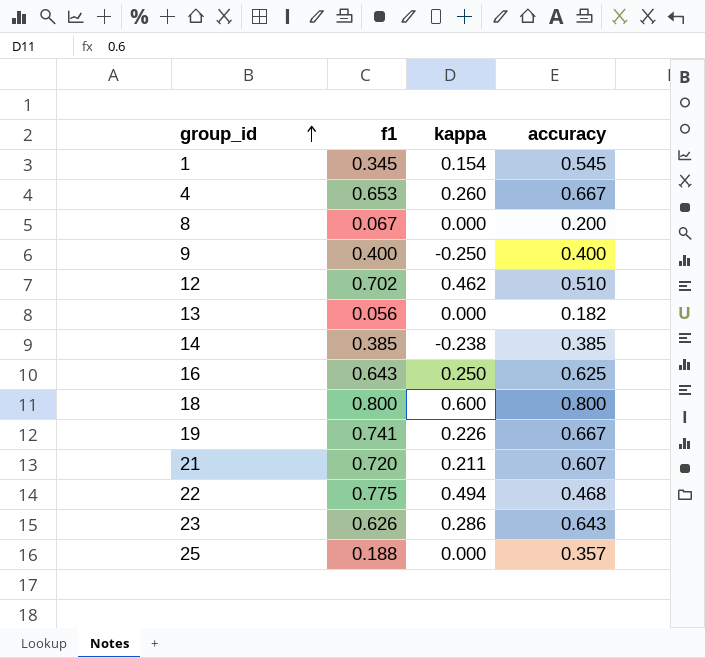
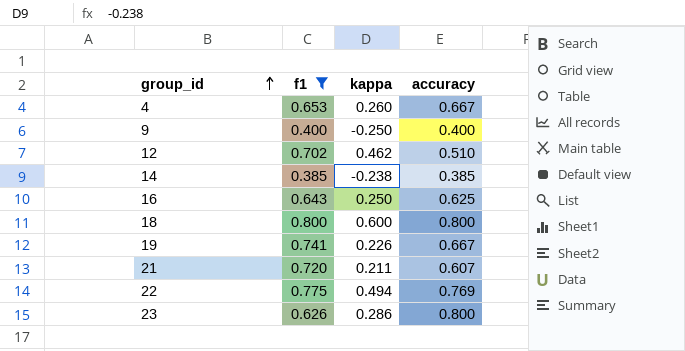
filter: none -> f1 >= 0.385
22 | accuracy: 0.468 -> 0.769
23 | accuracy: 0.643 -> 0.800

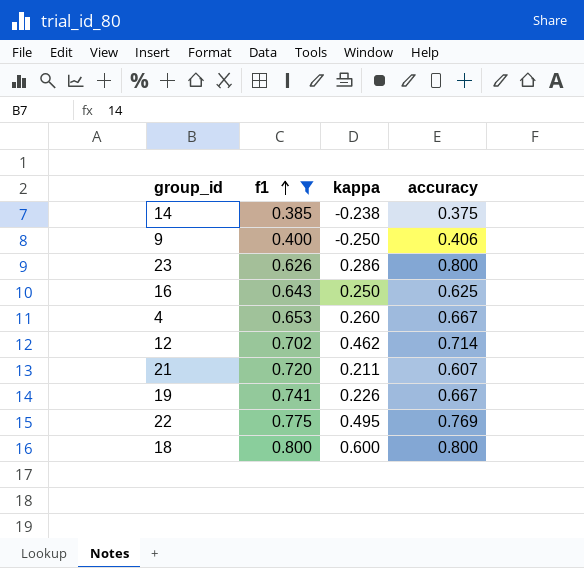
row order: group_id ascending -> f1 ascending
14 | accuracy: 0.385 -> 0.375
9 | accuracy: 0.400 -> 0.406
12 | accuracy: 0.510 -> 0.714
22 | kappa: 0.494 -> 0.495

